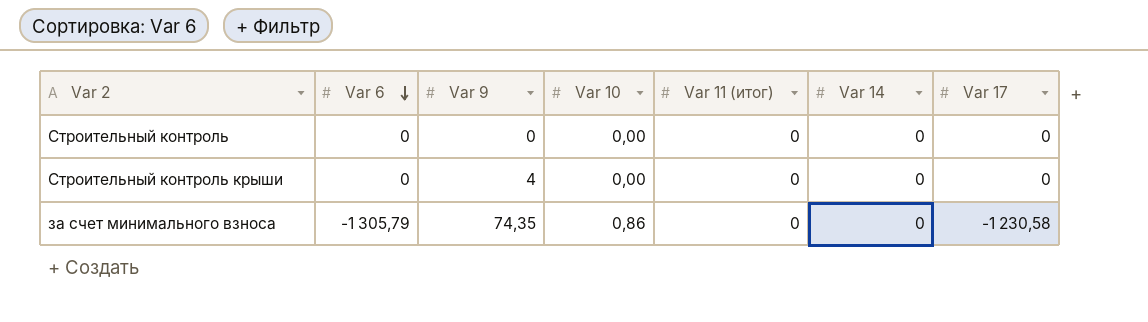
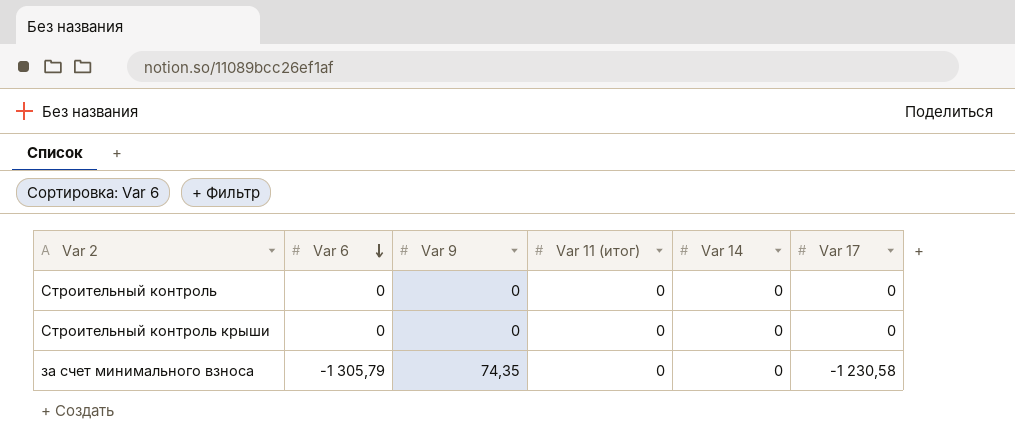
column Var 10 | position: 4 -> none
Строительный контроль крыши | Var 9: 4 -> 0

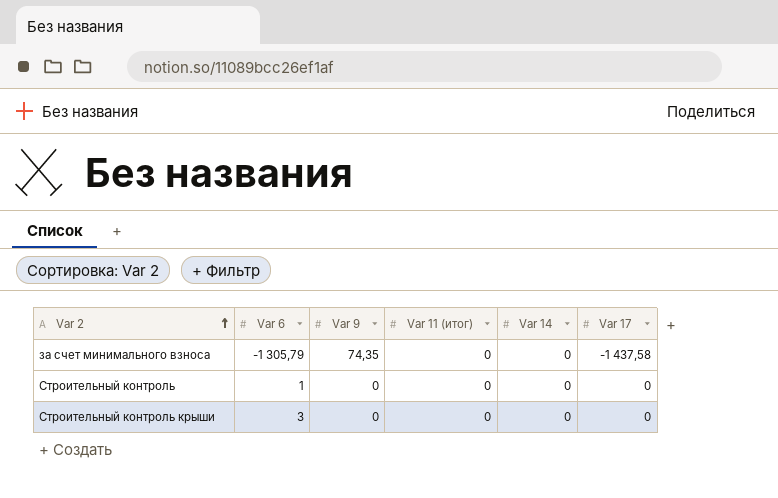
row order: Var 6 descending -> Var 2 ascending
за счет минимального взноса | Var 17: -1 230,58 -> -1 437,58
Строительный контроль | Var 6: 0 -> 1
Строительный контроль крыши | Var 6: 0 -> 3

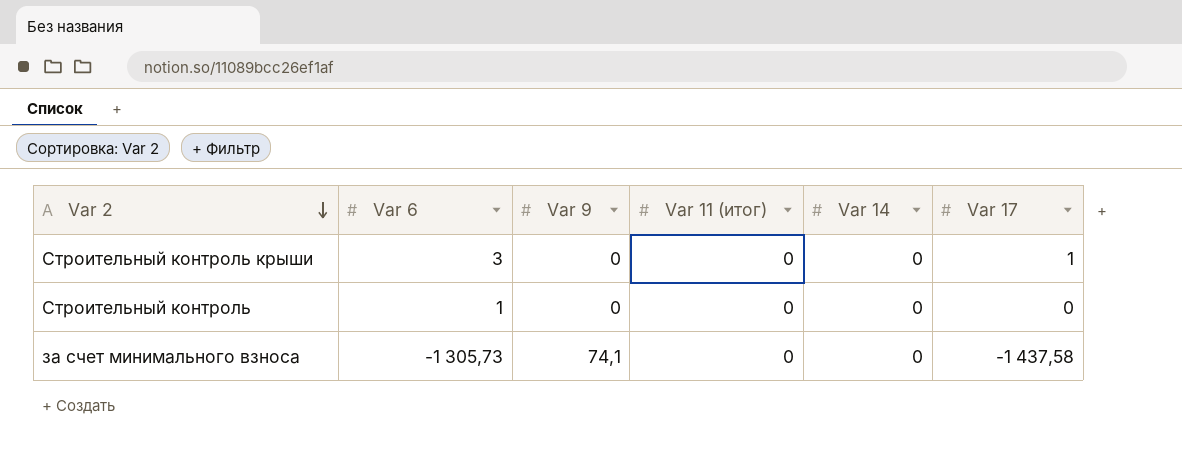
row order: Var 2 ascending -> Var 2 descending
Строительный контроль крыши | Var 17: 0 -> 1
за счет минимального взноса | Var 6: -1 305,79 -> -1 305,73
за счет минимального взноса | Var 9: 74,35 -> 74,1

